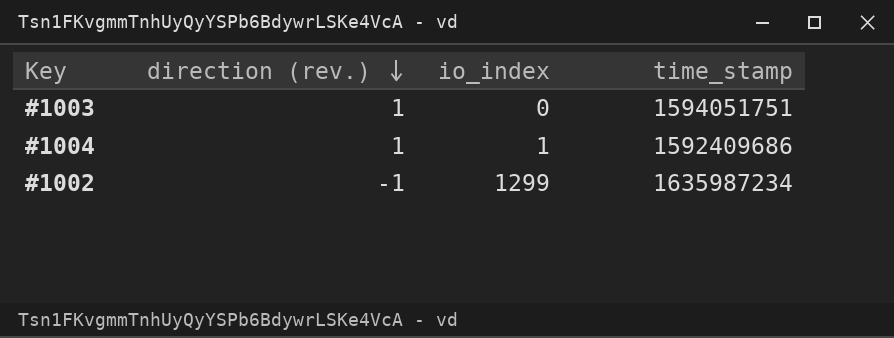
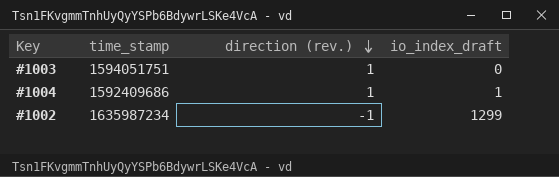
column time_stamp | position: 4 -> 2
column name: io_index -> io_index_draft

